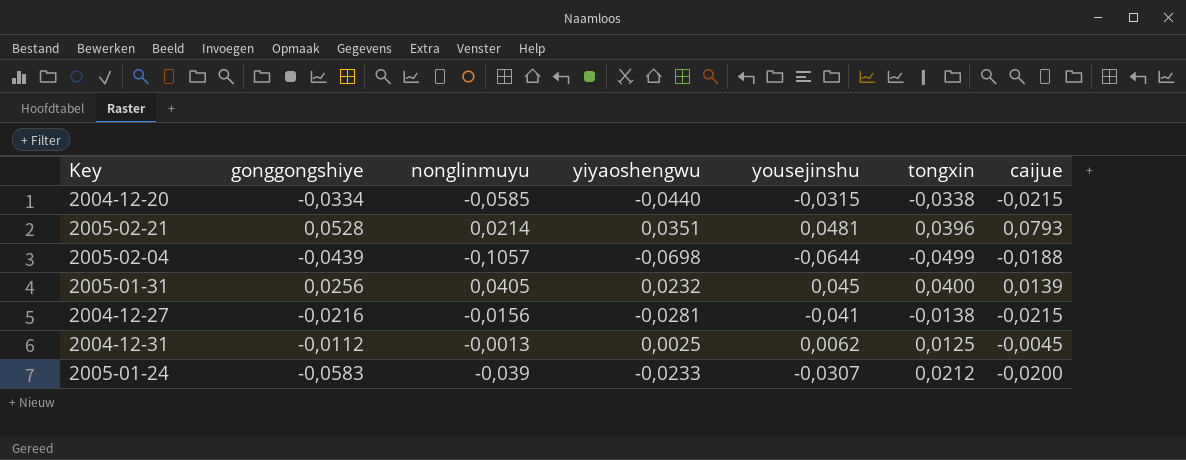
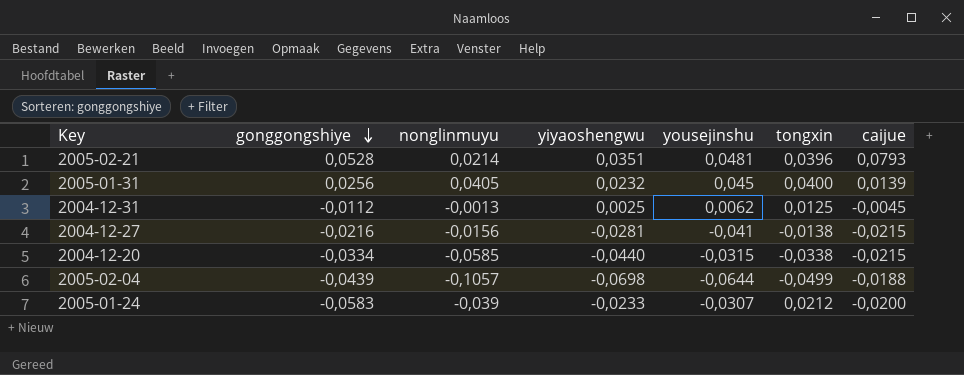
row order: none -> gonggongshiye descending

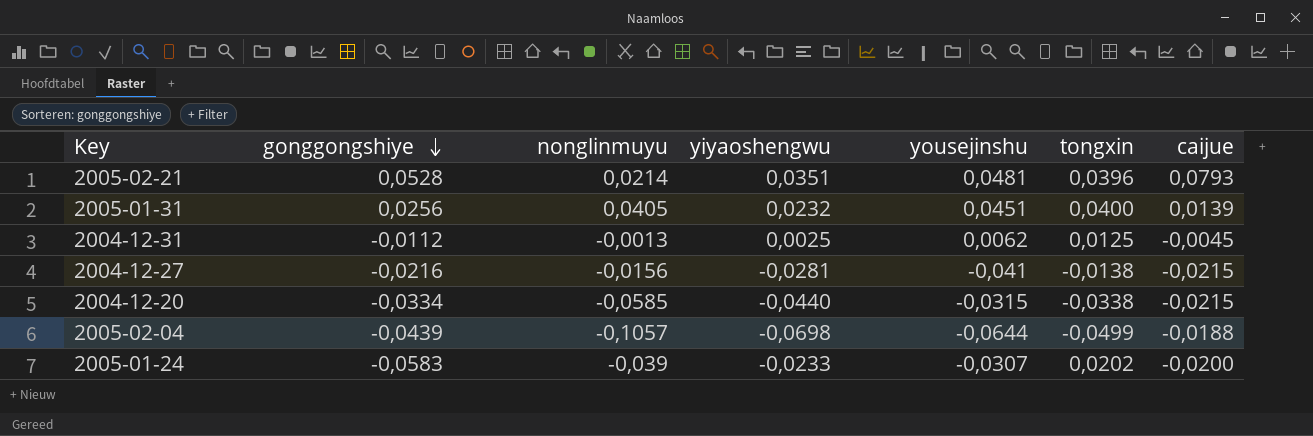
2005-01-31 | yousejinshu: 0,045 -> 0,0451
2005-01-24 | tongxin: 0,0212 -> 0,0202

